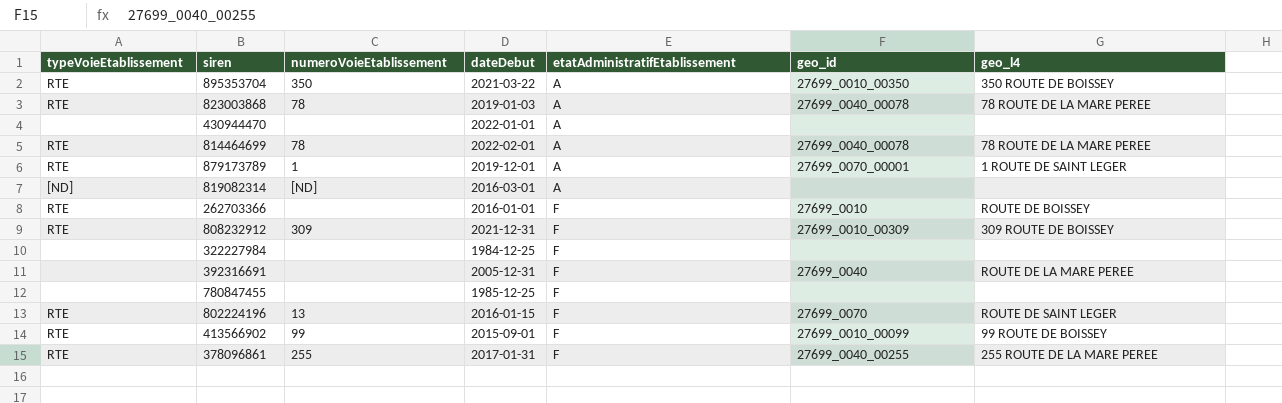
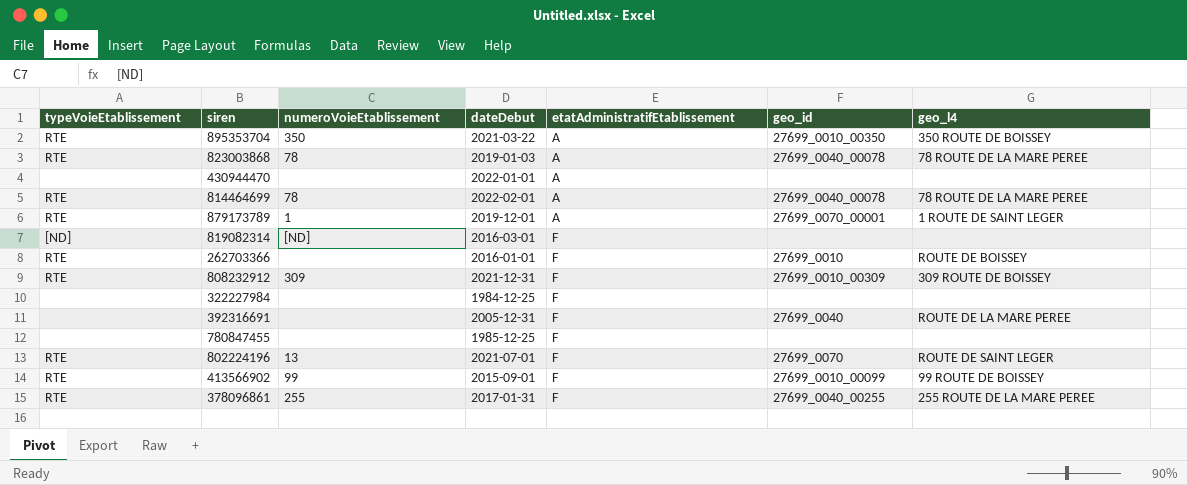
819082314 | etatAdministratifEtablissement: A -> F
802224196 | dateDebut: 2016-01-15 -> 2021-07-01

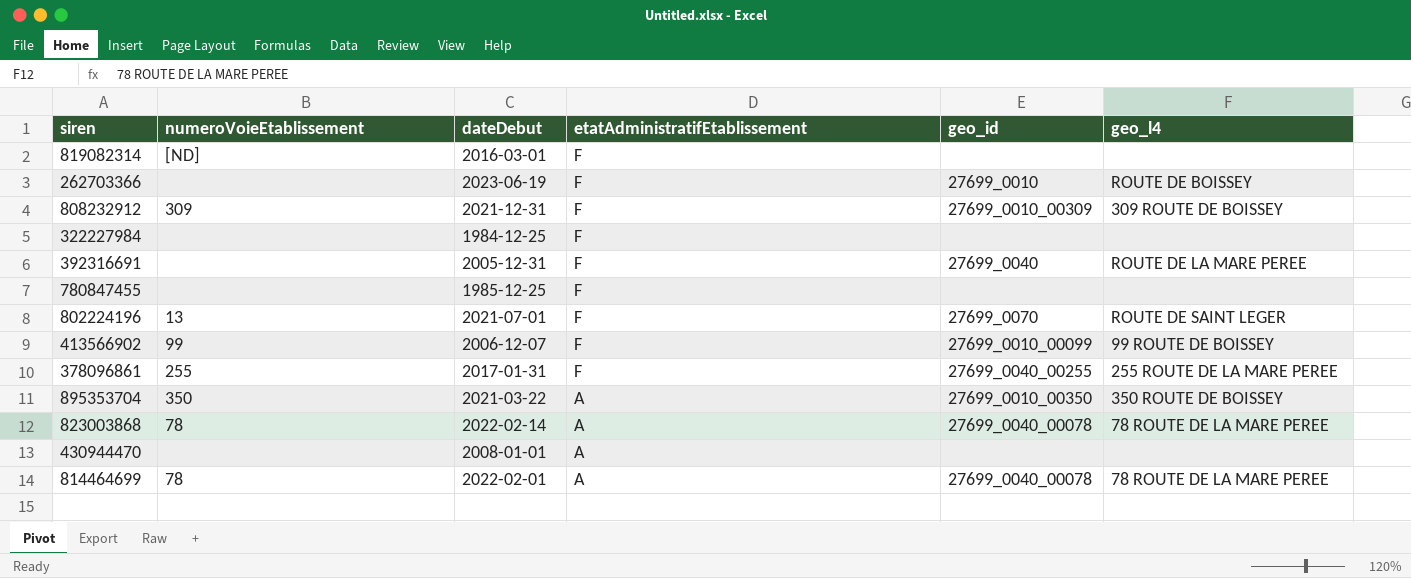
row order: etatAdministratifEtablissement ascending -> etatAdministratifEtablissement descending
column typeVoieEtablissement | position: 1 -> none
row 879173789: RTE | 1 | 2019-12-01 | A | 27699_0070_00001 | 1 ROUTE DE SAINT LEGER -> none
262703366 | dateDebut: 2016-01-01 -> 2023-06-19
413566902 | dateDebut: 2015-09-01 -> 2006-12-07
823003868 | dateDebut: 2019-01-03 -> 2022-02-14
430944470 | dateDebut: 2022-01-01 -> 2008-01-01

